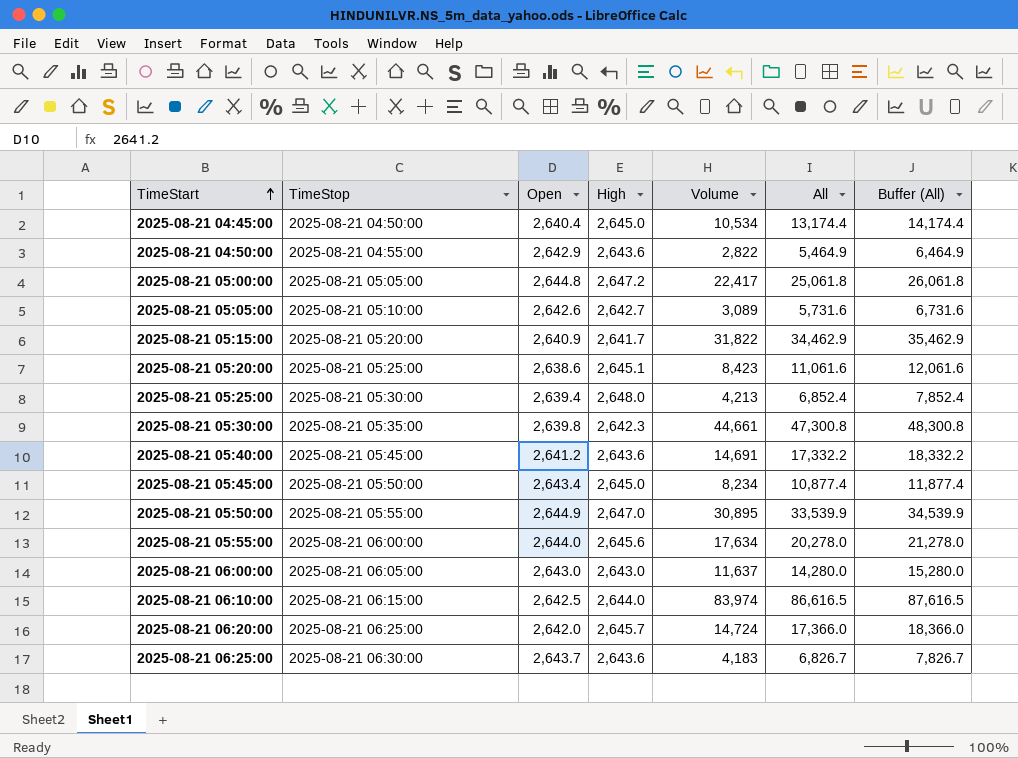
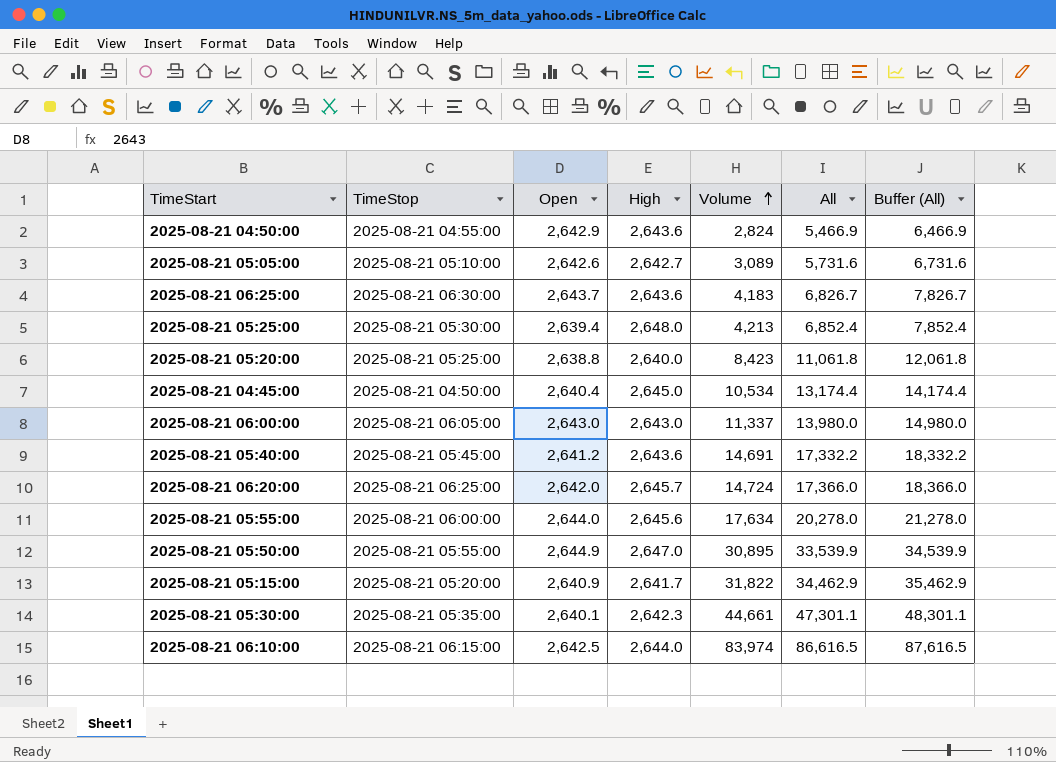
row order: TimeStart ascending -> Volume ascending
row 2025-08-21 05:00:00: 2025-08-21 05:05:00 | 2,644.8 | 2,647.2 | 22,417 | 25,061.8 | 26,061.8 -> none
row 2025-08-21 05:45:00: 2025-08-21 05:50:00 | 2,643.4 | 2,645.0 | 8,234 | 10,877.4 | 11,877.4 -> none
2025-08-21 04:50:00 | Volume: 2,822 -> 2,824
2025-08-21 04:50:00 | All: 5,464.9 -> 5,466.9
2025-08-21 04:50:00 | Buffer (All): 6,464.9 -> 6,466.9
2025-08-21 05:20:00 | Open: 2,638.6 -> 2,638.8
2025-08-21 05:20:00 | High: 2,645.1 -> 2,640.0
2025-08-21 05:20:00 | All: 11,061.6 -> 11,061.8
2025-08-21 05:20:00 | Buffer (All): 12,061.6 -> 12,061.8
2025-08-21 06:00:00 | Volume: 11,637 -> 11,337
2025-08-21 06:00:00 | All: 14,280.0 -> 13,980.0
2025-08-21 06:00:00 | Buffer (All): 15,280.0 -> 14,980.0
2025-08-21 05:30:00 | Open: 2,639.8 -> 2,640.1
2025-08-21 05:30:00 | All: 47,300.8 -> 47,301.1
2025-08-21 05:30:00 | Buffer (All): 48,300.8 -> 48,301.1

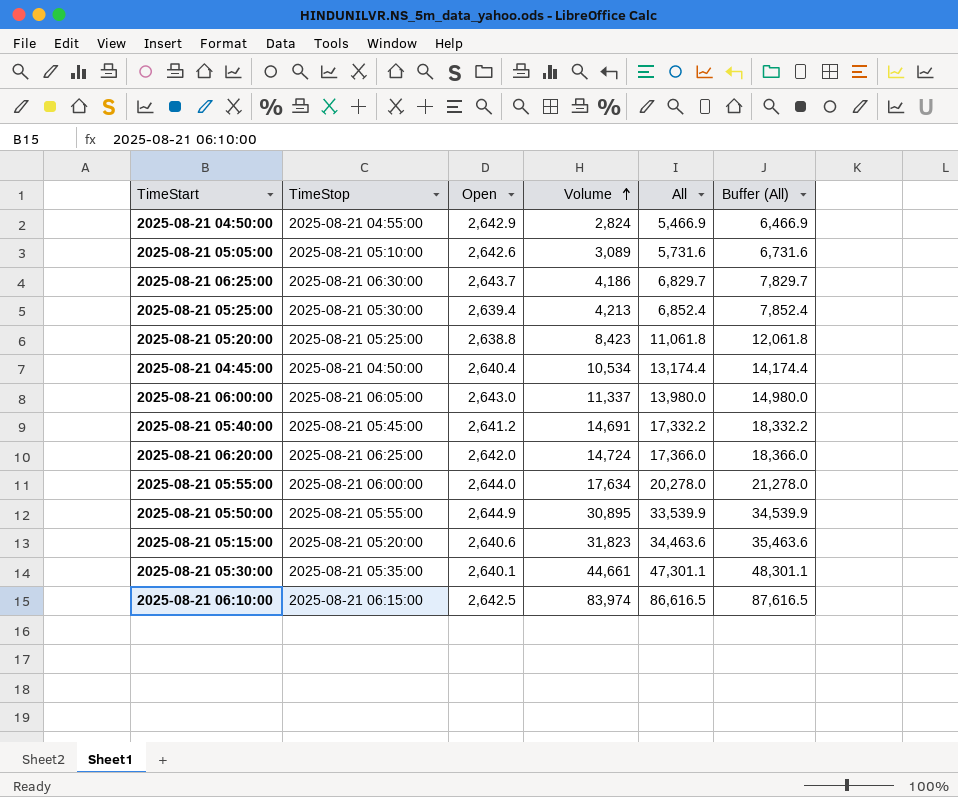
column High | position: 4 -> none
2025-08-21 06:25:00 | Volume: 4,183 -> 4,186
2025-08-21 06:25:00 | All: 6,826.7 -> 6,829.7
2025-08-21 06:25:00 | Buffer (All): 7,826.7 -> 7,829.7
2025-08-21 05:15:00 | Open: 2,640.9 -> 2,640.6
2025-08-21 05:15:00 | Volume: 31,822 -> 31,823
2025-08-21 05:15:00 | All: 34,462.9 -> 34,463.6
2025-08-21 05:15:00 | Buffer (All): 35,462.9 -> 35,463.6

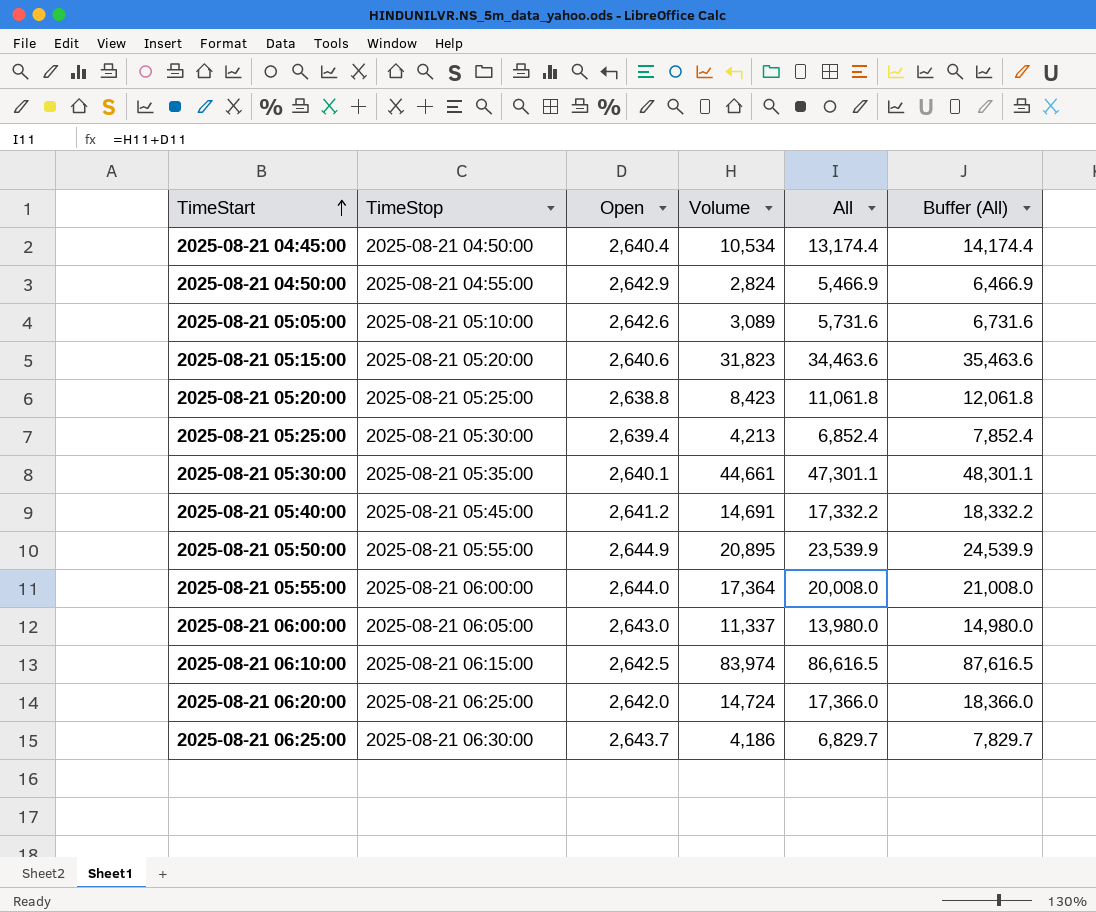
row order: Volume ascending -> TimeStart ascending
2025-08-21 05:50:00 | Volume: 30,895 -> 20,895
2025-08-21 05:50:00 | All: 33,539.9 -> 23,539.9
2025-08-21 05:50:00 | Buffer (All): 34,539.9 -> 24,539.9
2025-08-21 05:55:00 | Volume: 17,634 -> 17,364
2025-08-21 05:55:00 | All: 20,278.0 -> 20,008.0
2025-08-21 05:55:00 | Buffer (All): 21,278.0 -> 21,008.0

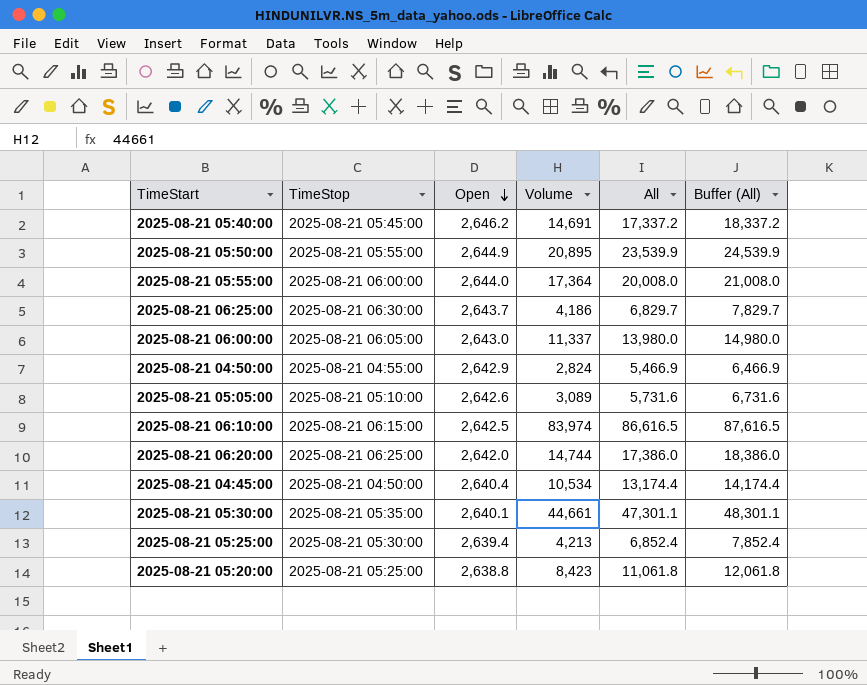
row order: TimeStart ascending -> Open descending
row 2025-08-21 05:15:00: 2025-08-21 05:20:00 | 2,640.6 | 31,823 | 34,463.6 | 35,463.6 -> none
2025-08-21 05:40:00 | Open: 2,641.2 -> 2,646.2
2025-08-21 05:40:00 | All: 17,332.2 -> 17,337.2
2025-08-21 05:40:00 | Buffer (All): 18,332.2 -> 18,337.2
2025-08-21 06:20:00 | Volume: 14,724 -> 14,744
2025-08-21 06:20:00 | All: 17,366.0 -> 17,386.0
2025-08-21 06:20:00 | Buffer (All): 18,366.0 -> 18,386.0

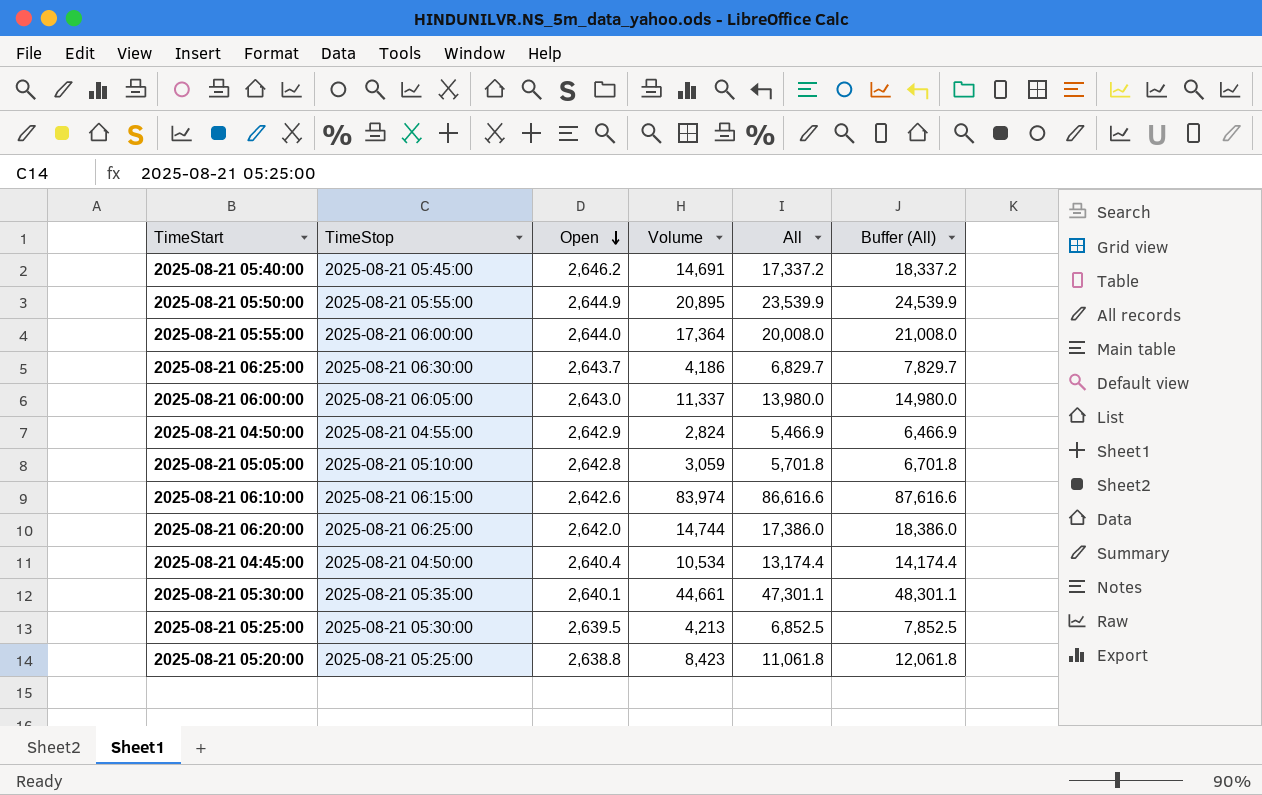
2025-08-21 05:05:00 | Open: 2,642.6 -> 2,642.8
2025-08-21 05:05:00 | Volume: 3,089 -> 3,059
2025-08-21 05:05:00 | All: 5,731.6 -> 5,701.8
2025-08-21 05:05:00 | Buffer (All): 6,731.6 -> 6,701.8
2025-08-21 06:10:00 | Open: 2,642.5 -> 2,642.6
2025-08-21 06:10:00 | All: 86,616.5 -> 86,616.6
2025-08-21 06:10:00 | Buffer (All): 87,616.5 -> 87,616.6
2025-08-21 05:25:00 | Open: 2,639.4 -> 2,639.5
2025-08-21 05:25:00 | All: 6,852.4 -> 6,852.5
2025-08-21 05:25:00 | Buffer (All): 7,852.4 -> 7,852.5

